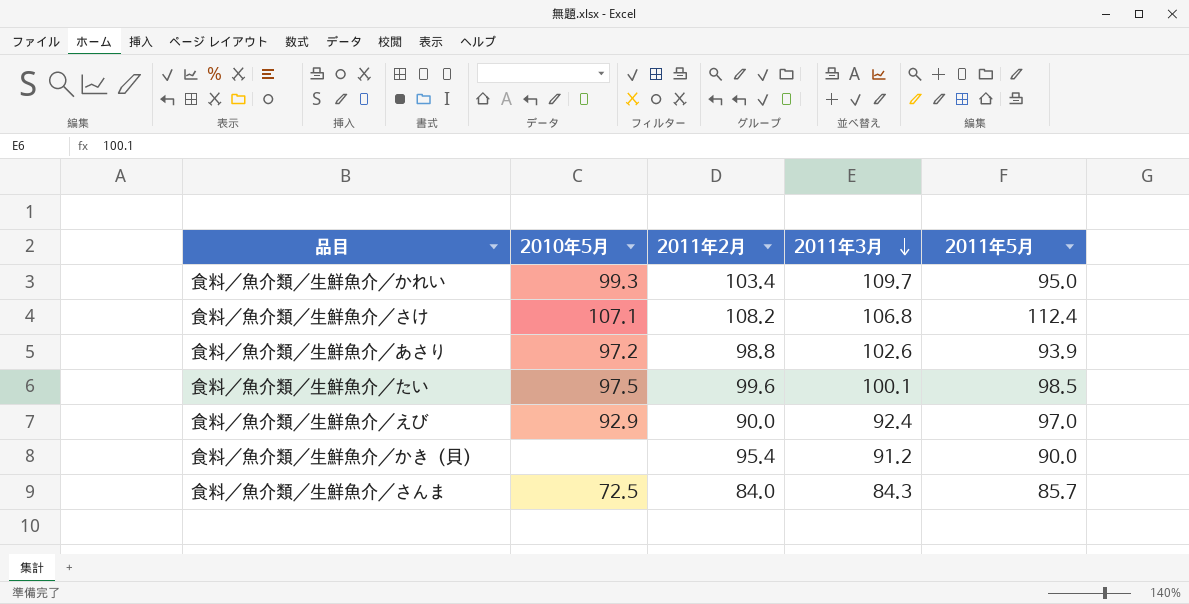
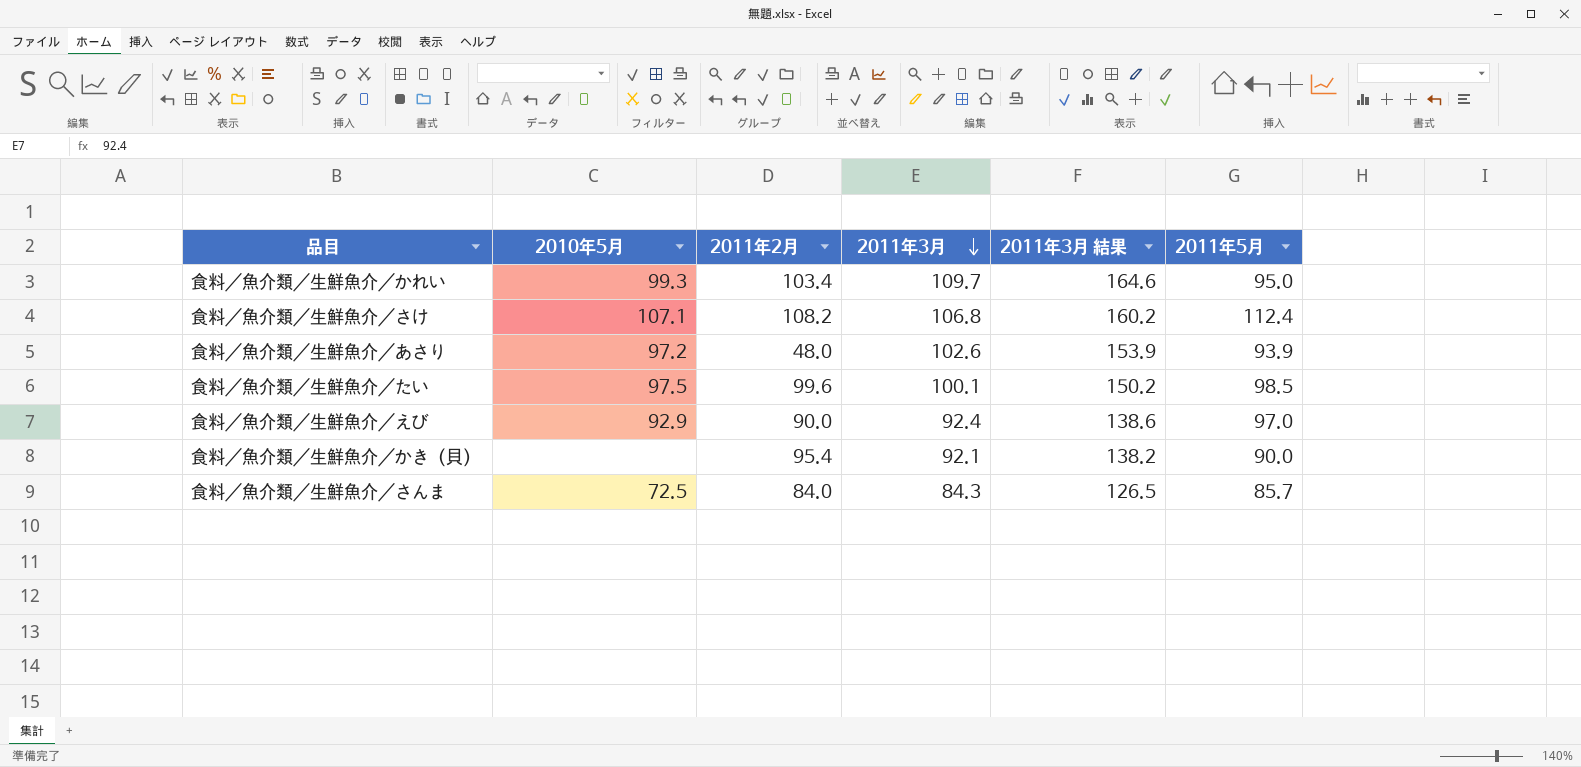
column 2011年3月 結果 | formula: none -> [2011年3月] * 1.5
食料／魚介類／生鮮魚介／あさり | 2011年2月: 98.8 -> 48.0
食料／魚介類／生鮮魚介／かき（貝） | 2011年3月: 91.2 -> 92.1

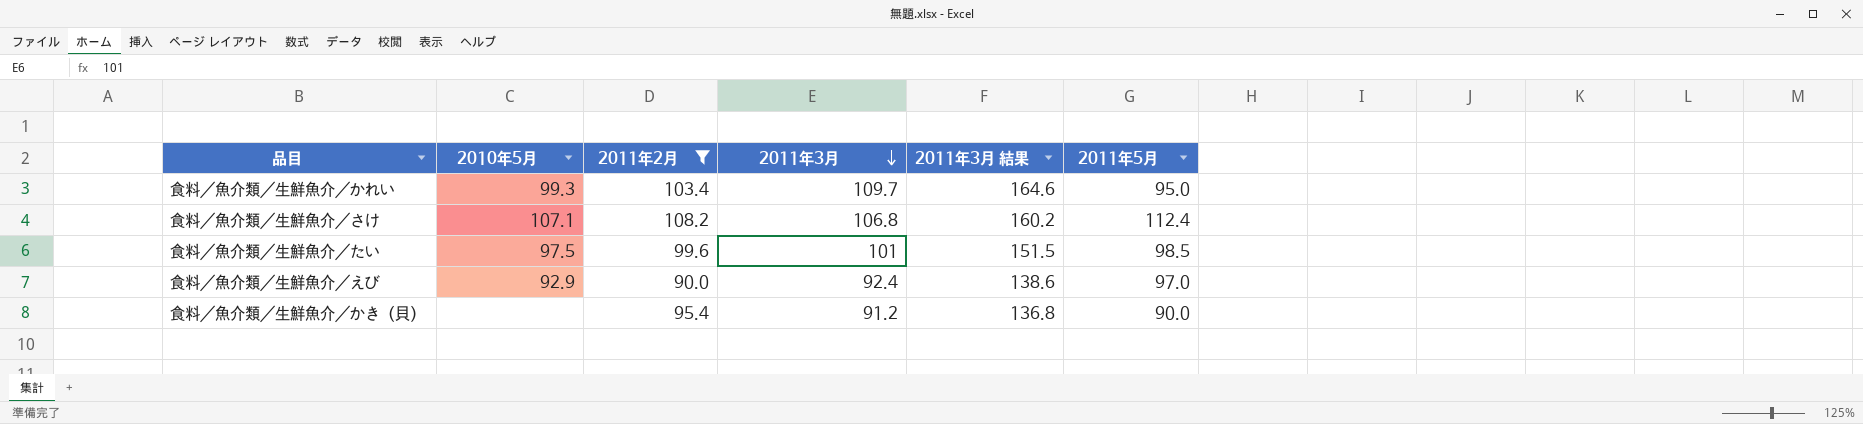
filter: none -> 2011年2月 >= 90.0
食料／魚介類／生鮮魚介／たい | 2011年3月: 100.1 -> 101
食料／魚介類／生鮮魚介／たい | 2011年3月 結果: 150.2 -> 151.5
食料／魚介類／生鮮魚介／かき（貝） | 2011年3月: 92.1 -> 91.2
食料／魚介類／生鮮魚介／かき（貝） | 2011年3月 結果: 138.2 -> 136.8

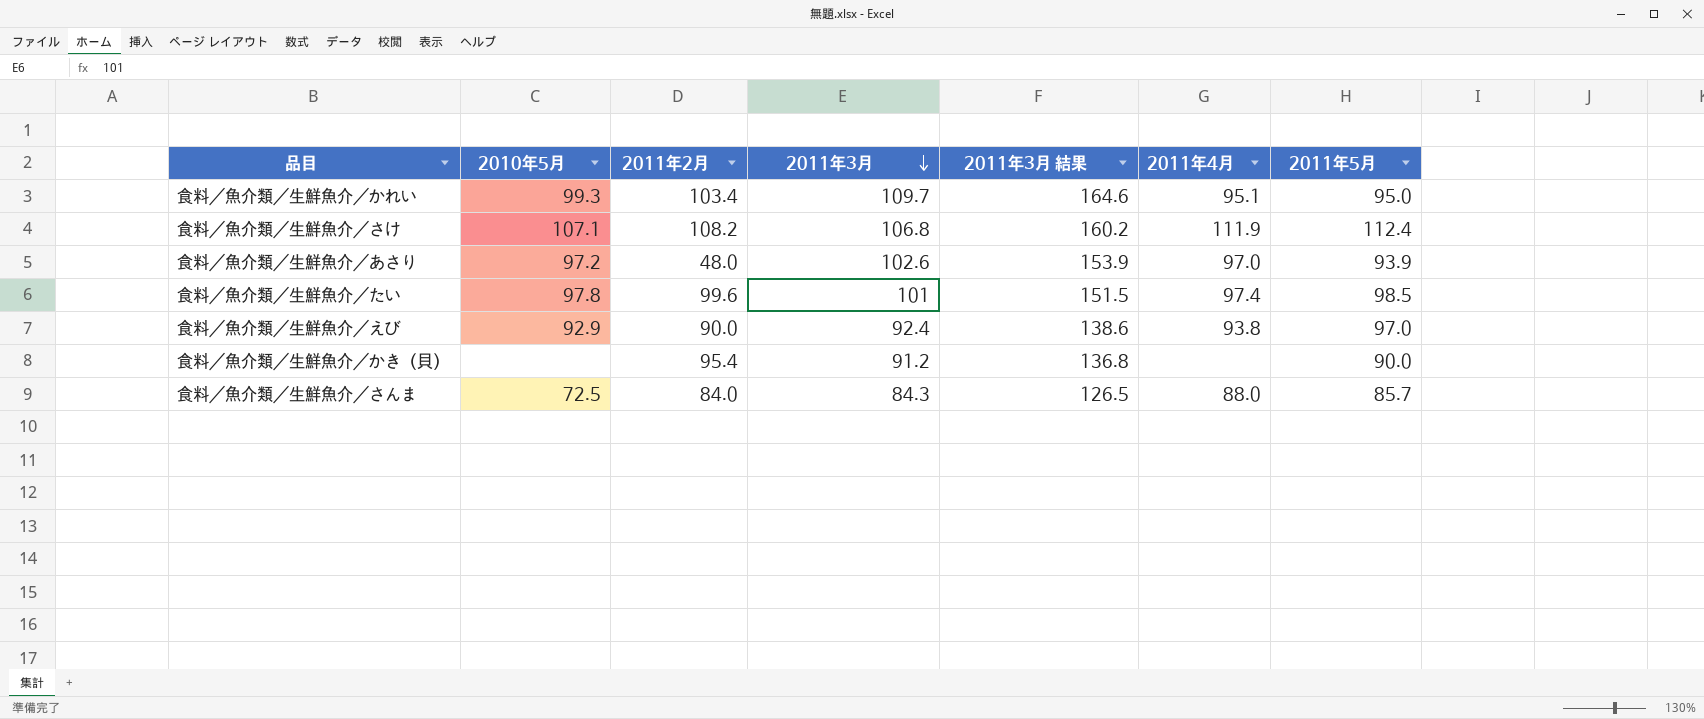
filter: 2011年2月 >= 90.0 -> none
column 2011年4月 | position: none -> 6
食料／魚介類／生鮮魚介／たい | 2010年5月: 97.5 -> 97.8

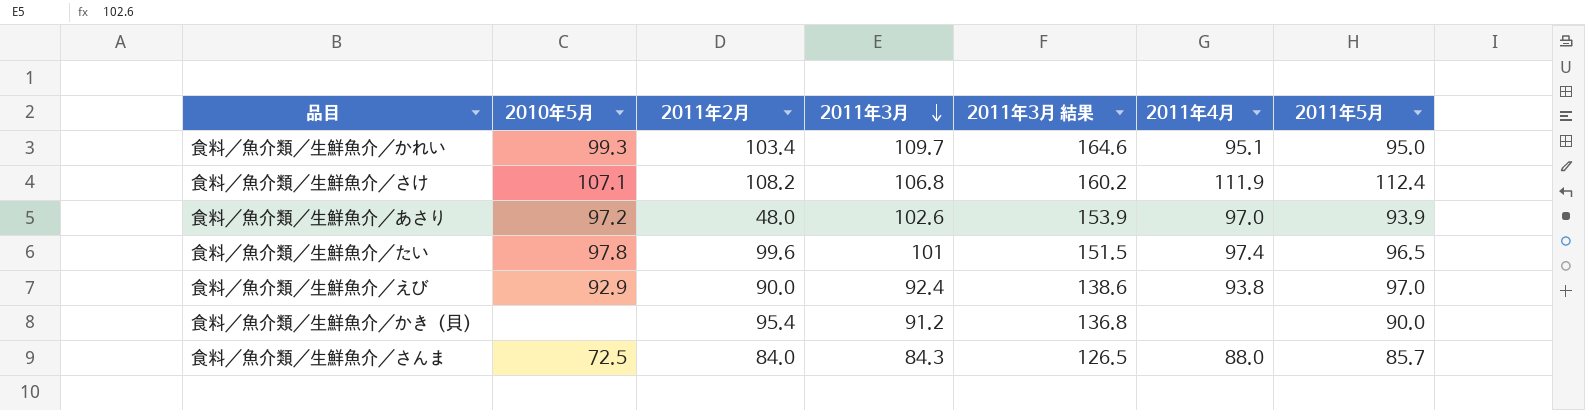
食料／魚介類／生鮮魚介／たい | 2011年5月: 98.5 -> 96.5

